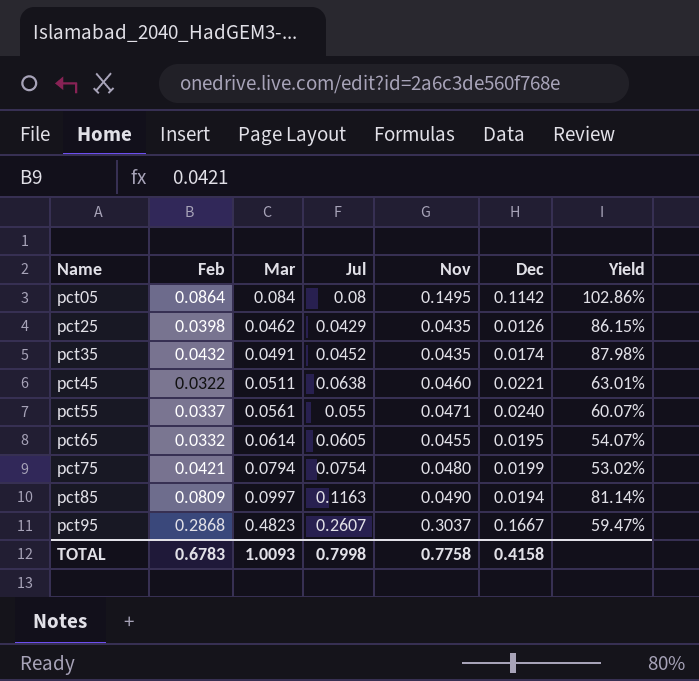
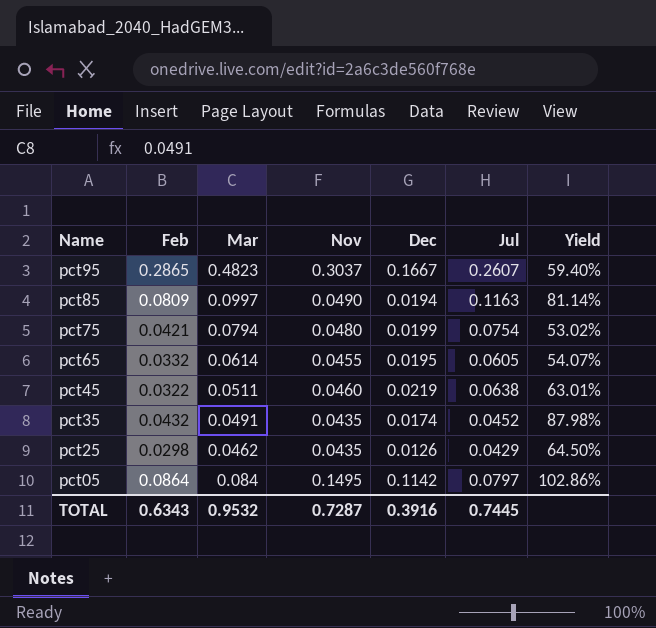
row order: Name ascending -> Name descending
column Jul | position: 4 -> 6
row pct55: 0.0337 | 0.0561 | 0.055 | 0.0471 | 0.0240 | 60.07% -> none
pct95 | Feb: 0.2868 -> 0.2865
pct95 | Yield: 59.47% -> 59.40%
pct45 | Dec: 0.0221 -> 0.0219
pct25 | Feb: 0.0398 -> 0.0298
pct25 | Yield: 86.15% -> 64.50%
pct05 | Jul: 0.08 -> 0.0797
TOTAL | Feb: 0.6783 -> 0.6343
TOTAL | Mar: 1.0093 -> 0.9532
TOTAL | Nov: 0.7758 -> 0.7287
TOTAL | Dec: 0.4158 -> 0.3916
TOTAL | Jul: 0.7998 -> 0.7445

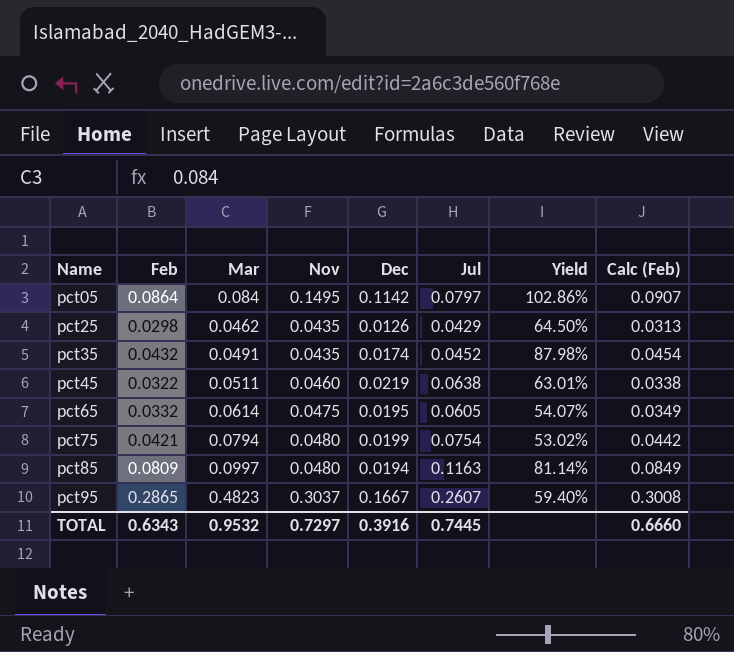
row order: Name descending -> Name ascending
column Calc (Feb) | formula: none -> [Feb] * 1.05
pct65 | Nov: 0.0455 -> 0.0475
pct85 | Nov: 0.0490 -> 0.0480
TOTAL | Nov: 0.7287 -> 0.7297

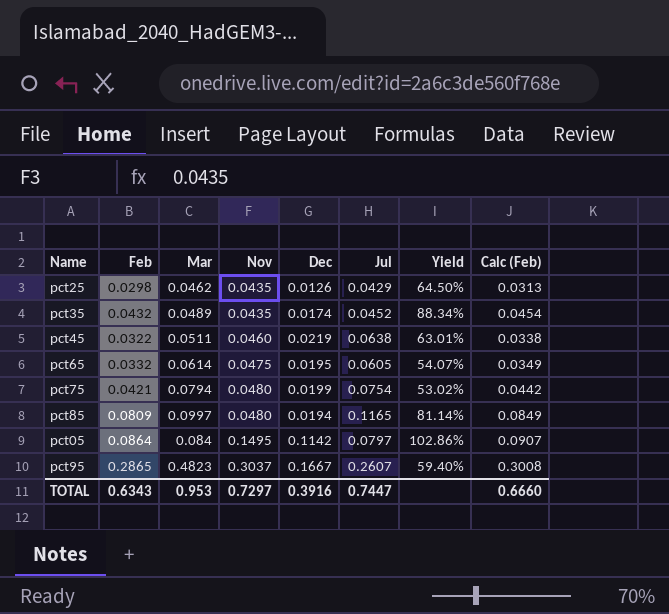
row order: Name ascending -> Nov ascending
pct35 | Mar: 0.0491 -> 0.0489
pct35 | Yield: 87.98% -> 88.34%
pct85 | Jul: 0.1163 -> 0.1165
TOTAL | Mar: 0.9532 -> 0.953
TOTAL | Jul: 0.7445 -> 0.7447

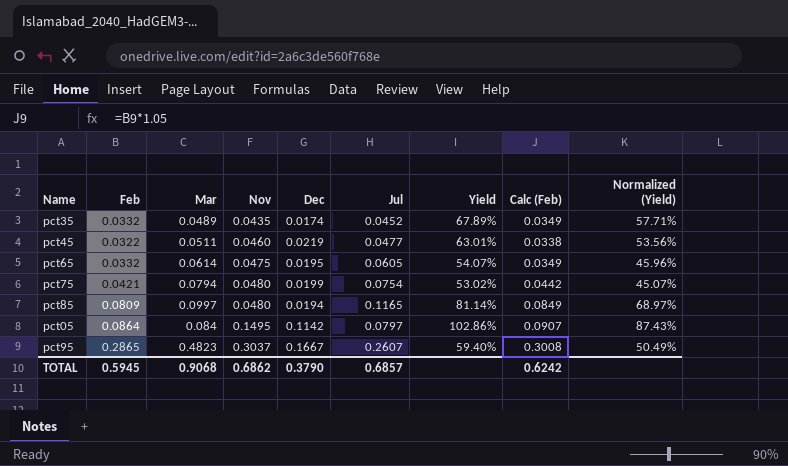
column Normalized (Yield) | formula: none -> [Yield] * 0.85
row pct25: 0.0298 | 0.0462 | 0.0435 | 0.0126 | 0.0429 | 64.50% | 0.0313 -> none
pct35 | Feb: 0.0432 -> 0.0332
pct35 | Yield: 88.34% -> 67.89%
pct35 | Calc (Feb): 0.0454 -> 0.0349
pct45 | Jul: 0.0638 -> 0.0477
TOTAL | Feb: 0.6343 -> 0.5945
TOTAL | Mar: 0.953 -> 0.9068
TOTAL | Nov: 0.7297 -> 0.6862
TOTAL | Dec: 0.3916 -> 0.3790
TOTAL | Jul: 0.7447 -> 0.6857
TOTAL | Calc (Feb): 0.6660 -> 0.6242

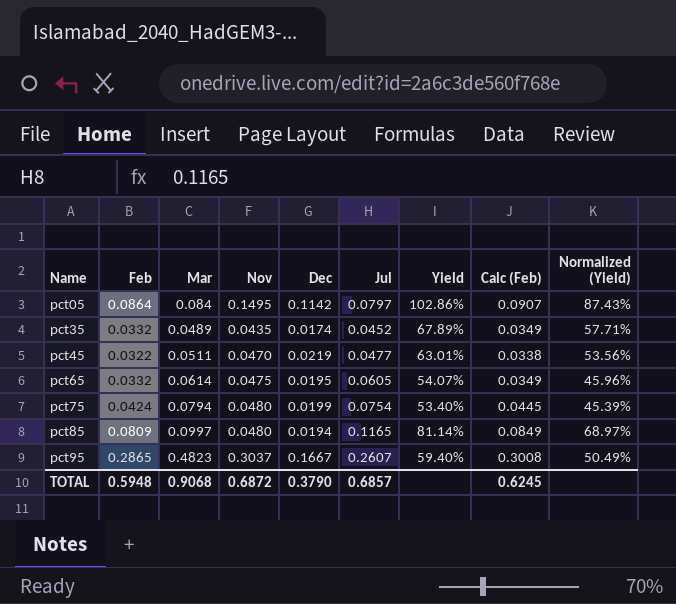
row order: Nov ascending -> Name ascending
pct45 | Nov: 0.0460 -> 0.0470
pct75 | Feb: 0.0421 -> 0.0424
pct75 | Yield: 53.02% -> 53.40%
pct75 | Calc (Feb): 0.0442 -> 0.0445
pct75 | Normalized (Yield): 45.07% -> 45.39%
TOTAL | Feb: 0.5945 -> 0.5948
TOTAL | Nov: 0.6862 -> 0.6872
TOTAL | Calc (Feb): 0.6242 -> 0.6245

